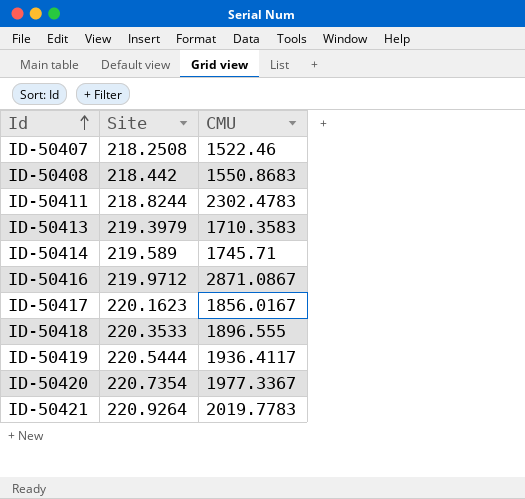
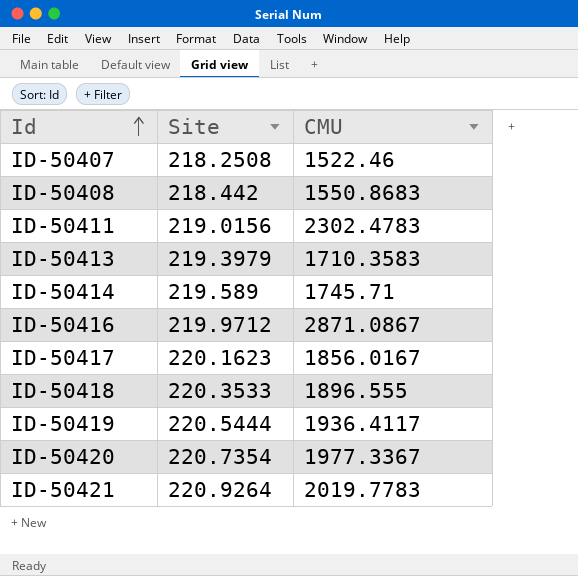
ID-50411 | Site: 218.8244 -> 219.0156

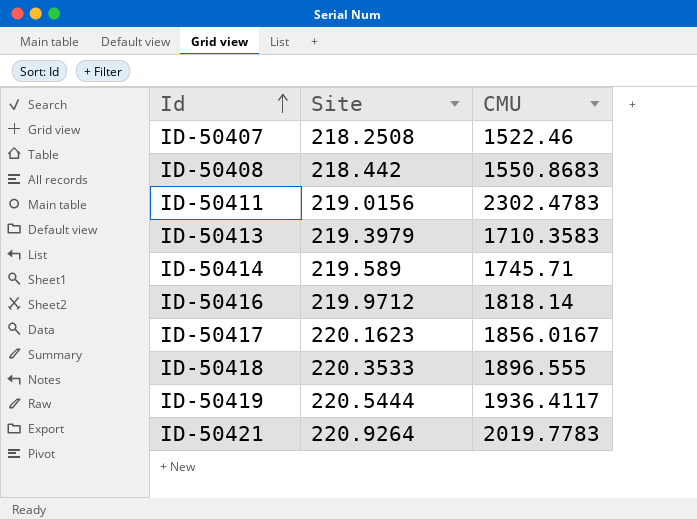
row ID-50420: 220.7354 | 1977.3367 -> none
ID-50416 | CMU: 2871.0867 -> 1818.14

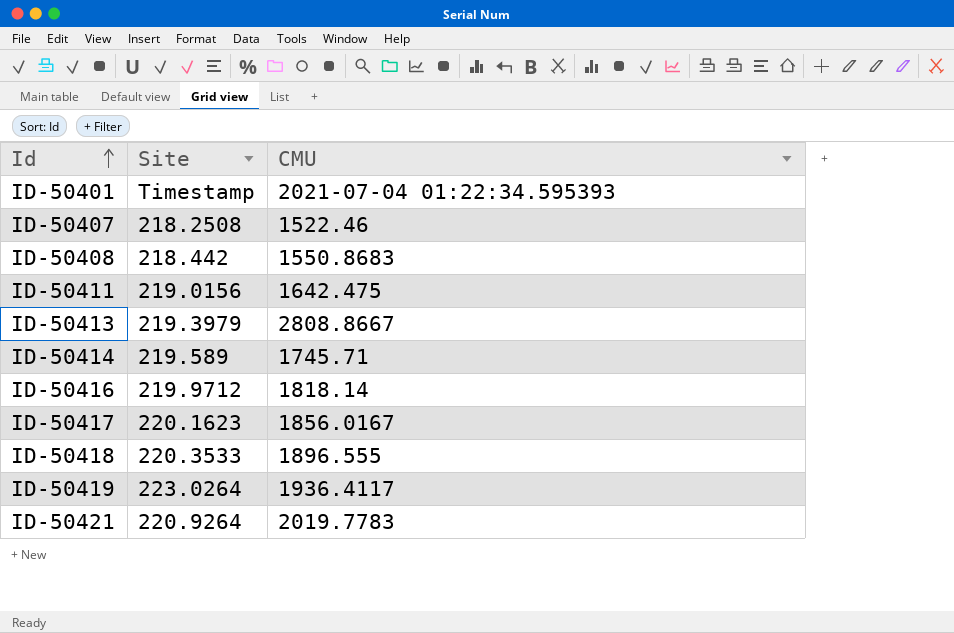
row ID-50401: none -> Timestamp | 2021-07-04 01:22:34.595393
ID-50411 | CMU: 2302.4783 -> 1642.475
ID-50413 | CMU: 1710.3583 -> 2808.8667
ID-50419 | Site: 220.5444 -> 223.0264

